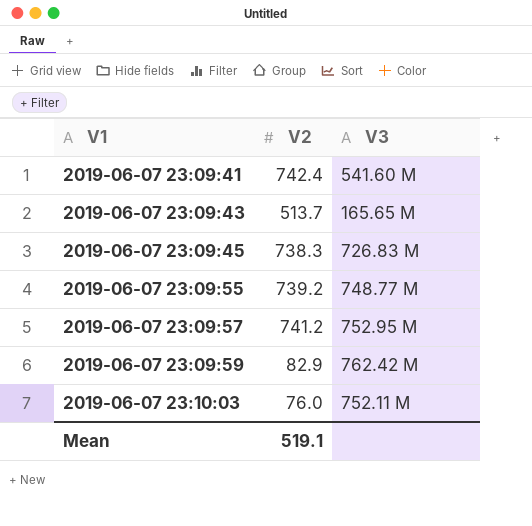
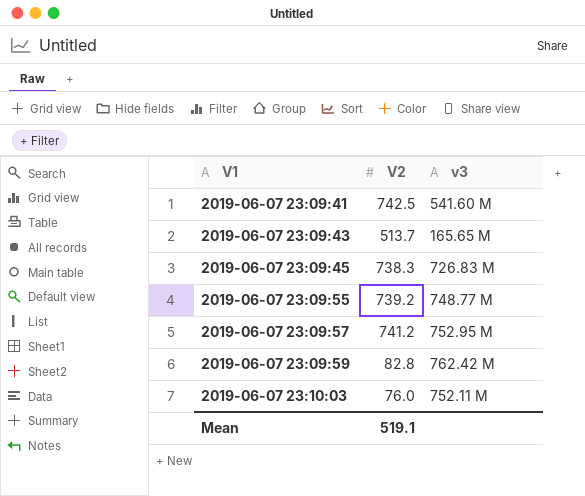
column name: V3 -> v3
2019-06-07 23:09:41 | V2: 742.4 -> 742.5
2019-06-07 23:09:59 | V2: 82.9 -> 82.8

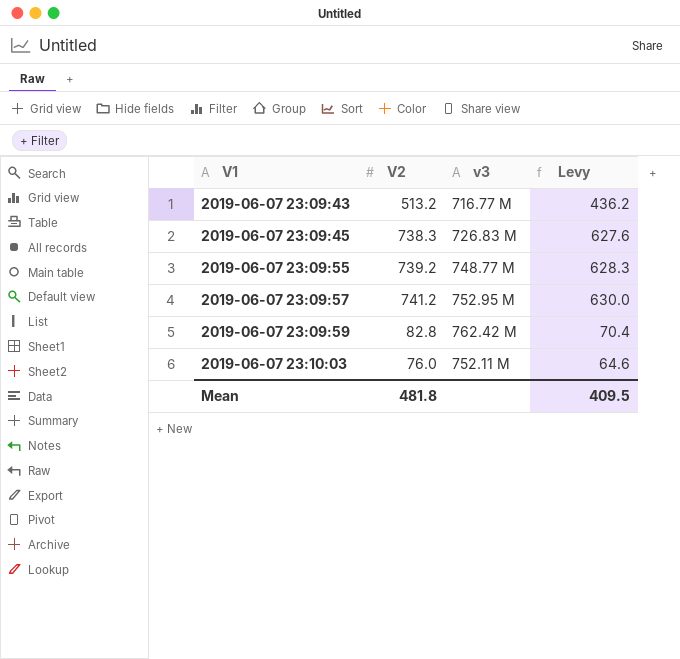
column Levy | formula: none -> [V2] * 0.85
row 2019-06-07 23:09:41: 742.5 | 541.60 M -> none
2019-06-07 23:09:43 | V2: 513.7 -> 513.2
2019-06-07 23:09:43 | v3: 165.65 M -> 716.77 M
Mean | V2: 519.1 -> 481.8

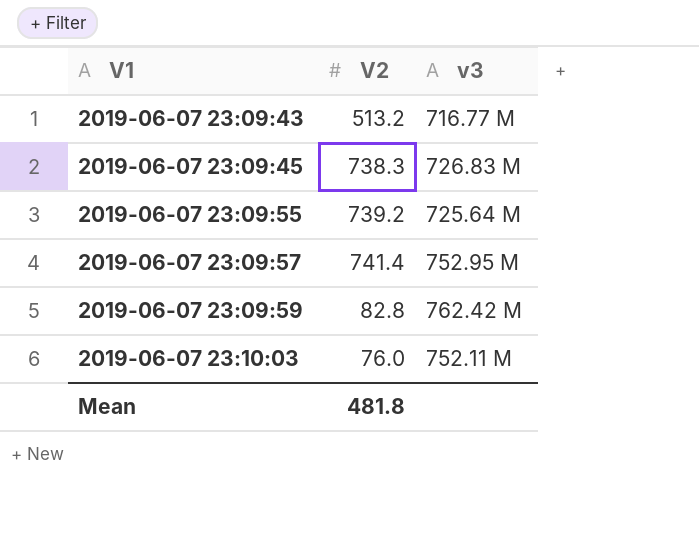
column Levy | formula: [V2] * 0.85 -> none
2019-06-07 23:09:55 | v3: 748.77 M -> 725.64 M
2019-06-07 23:09:57 | V2: 741.2 -> 741.4

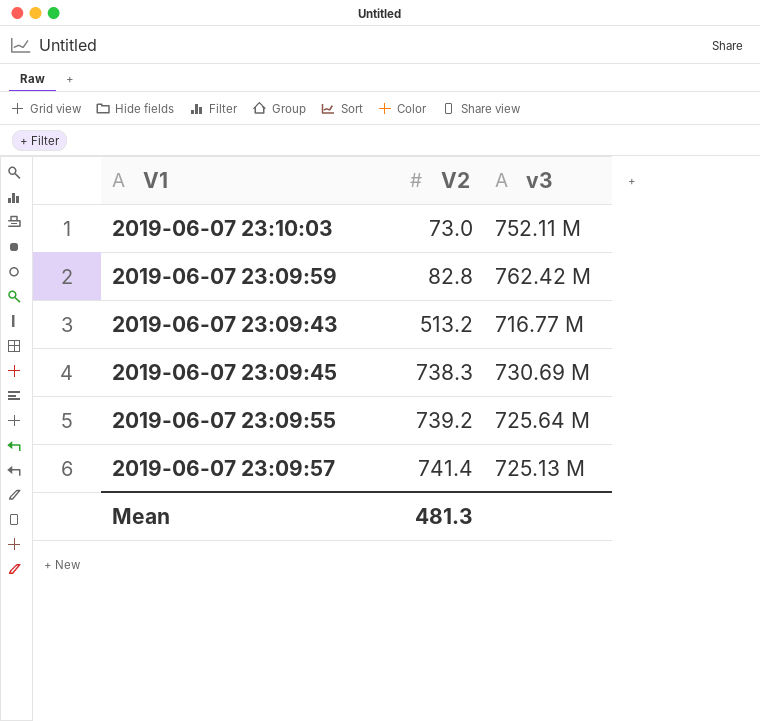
row order: V1 ascending -> V2 ascending
2019-06-07 23:10:03 | V2: 76.0 -> 73.0
2019-06-07 23:09:45 | v3: 726.83 M -> 730.69 M
2019-06-07 23:09:57 | v3: 752.95 M -> 725.13 M
Mean | V2: 481.8 -> 481.3

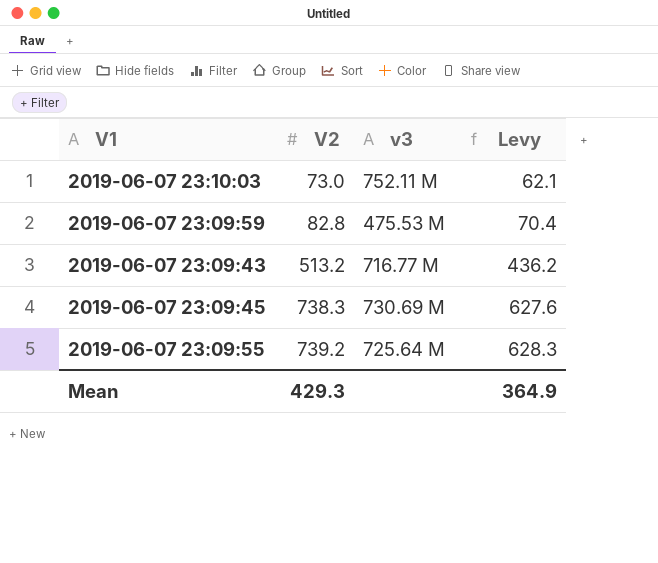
column Levy | formula: none -> [V2] * 0.85
row 2019-06-07 23:09:57: 741.4 | 725.13 M -> none
2019-06-07 23:09:59 | v3: 762.42 M -> 475.53 M
Mean | V2: 481.3 -> 429.3

